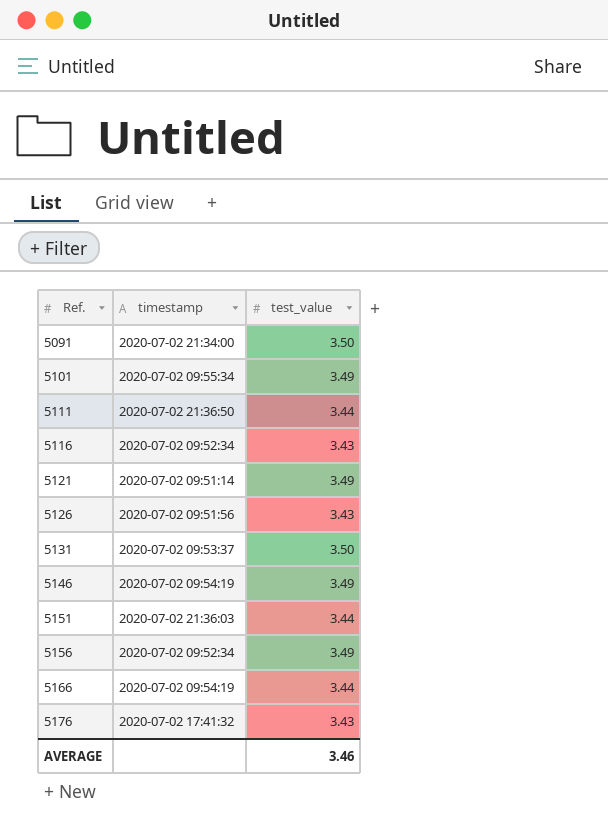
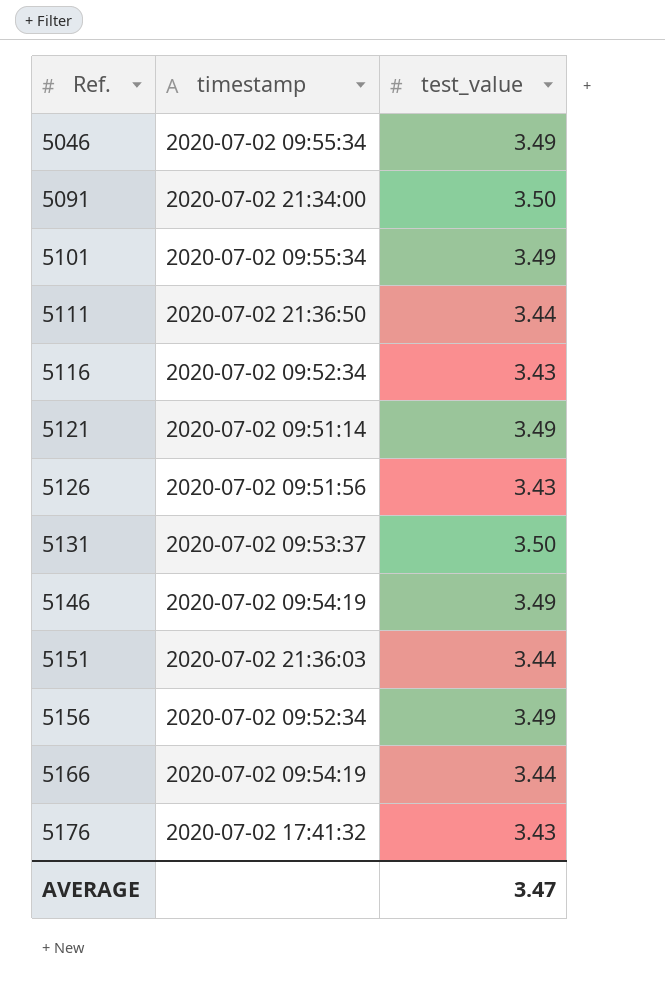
row 5046: none -> 2020-07-02 09:55:34 | 3.49
AVERAGE | test_value: 3.46 -> 3.47

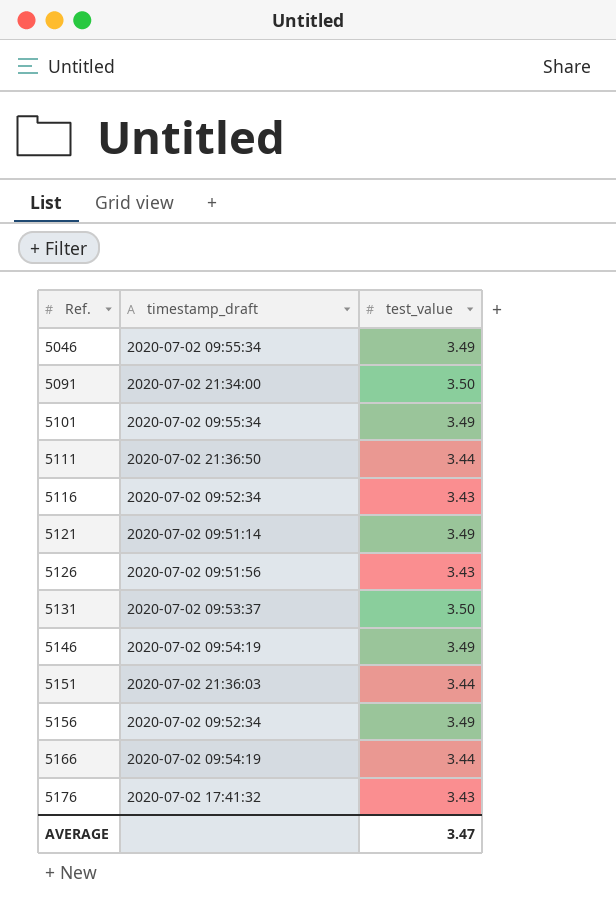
column name: timestamp -> timestamp_draft

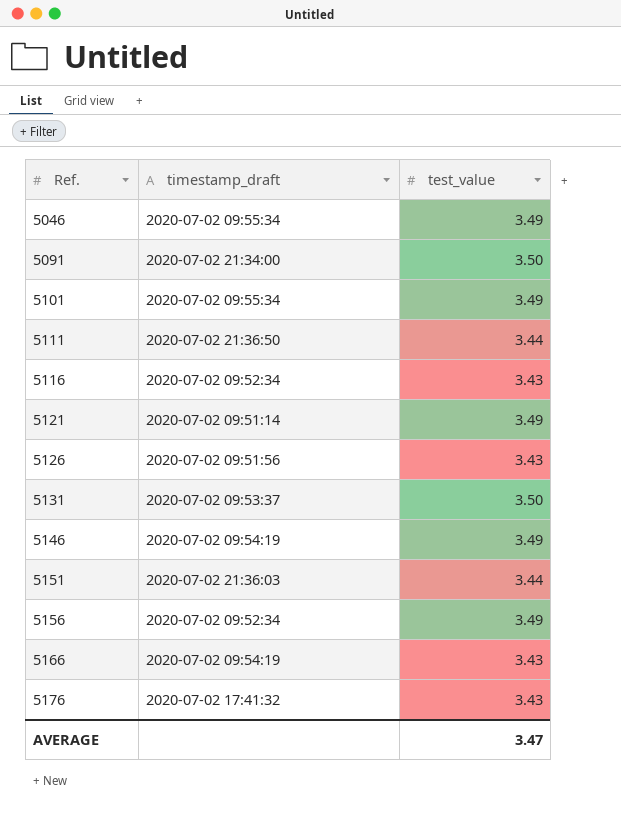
5166 | test_value: 3.44 -> 3.43

